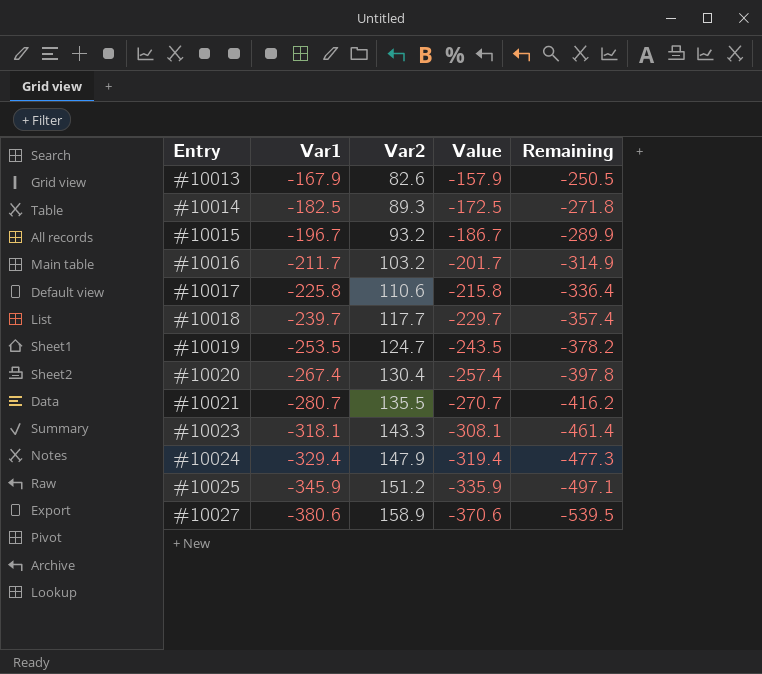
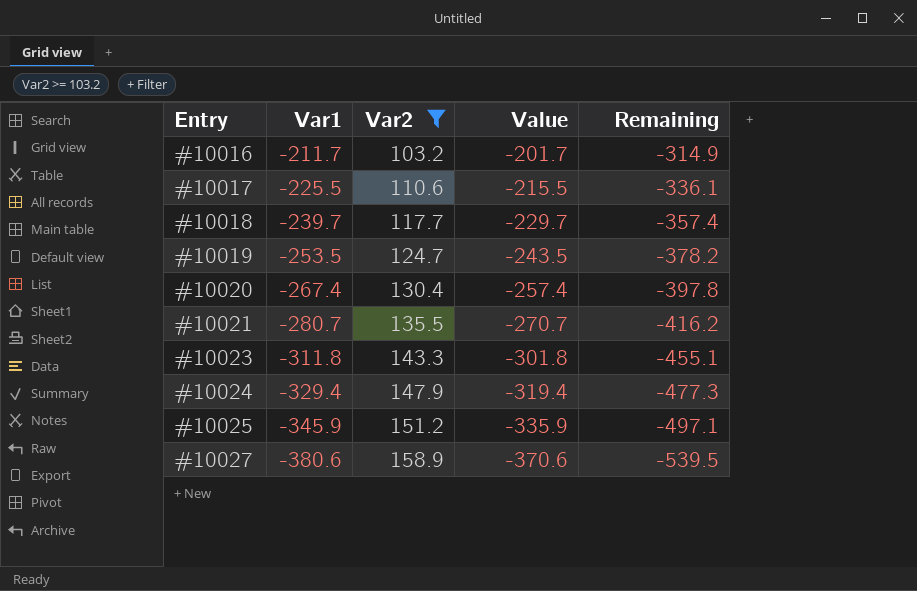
filter: none -> Var2 >= 103.2
#10017 | Var1: -225.8 -> -225.5
#10017 | Value: -215.8 -> -215.5
#10017 | Remaining: -336.4 -> -336.1
#10023 | Var1: -318.1 -> -311.8
#10023 | Value: -308.1 -> -301.8
#10023 | Remaining: -461.4 -> -455.1

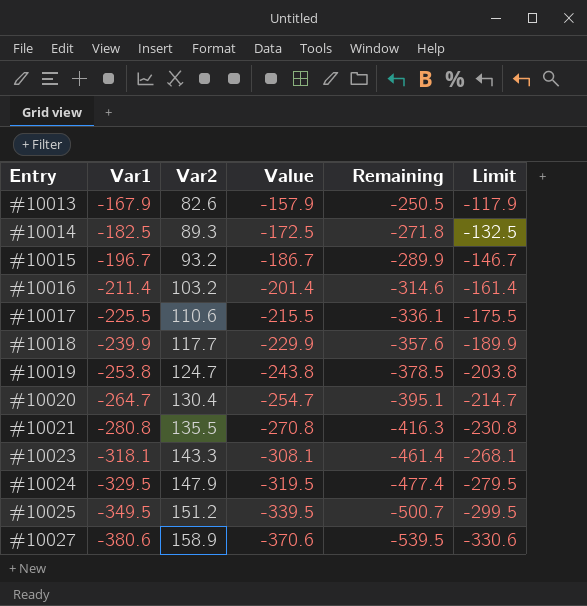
filter: Var2 >= 103.2 -> none
column Limit | formula: none -> [Var1] + 50
#10016 | Var1: -211.7 -> -211.4
#10016 | Value: -201.7 -> -201.4
#10016 | Remaining: -314.9 -> -314.6
#10018 | Var1: -239.7 -> -239.9
#10018 | Value: -229.7 -> -229.9
#10018 | Remaining: -357.4 -> -357.6
#10019 | Var1: -253.5 -> -253.8
#10019 | Value: -243.5 -> -243.8
#10019 | Remaining: -378.2 -> -378.5
#10020 | Var1: -267.4 -> -264.7
#10020 | Value: -257.4 -> -254.7
#10020 | Remaining: -397.8 -> -395.1
#10021 | Var1: -280.7 -> -280.8
#10021 | Value: -270.7 -> -270.8
#10021 | Remaining: -416.2 -> -416.3
#10023 | Var1: -311.8 -> -318.1
#10023 | Value: -301.8 -> -308.1
#10023 | Remaining: -455.1 -> -461.4
#10024 | Var1: -329.4 -> -329.5
#10024 | Value: -319.4 -> -319.5
#10024 | Remaining: -477.3 -> -477.4
#10025 | Var1: -345.9 -> -349.5
#10025 | Value: -335.9 -> -339.5
#10025 | Remaining: -497.1 -> -500.7

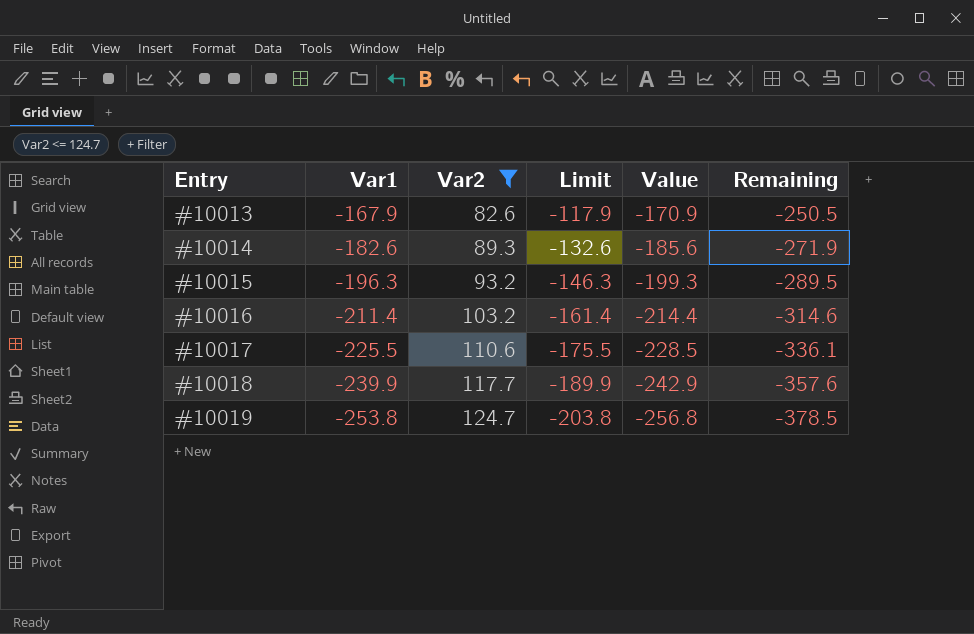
filter: none -> Var2 <= 124.7
column Limit | position: 6 -> 4
column Value | formula: [Var1] + 10 -> [Var1] - 3
#10014 | Var1: -182.5 -> -182.6
#10014 | Limit: -132.5 -> -132.6
#10014 | Remaining: -271.8 -> -271.9
#10015 | Var1: -196.7 -> -196.3
#10015 | Limit: -146.7 -> -146.3
#10015 | Remaining: -289.9 -> -289.5

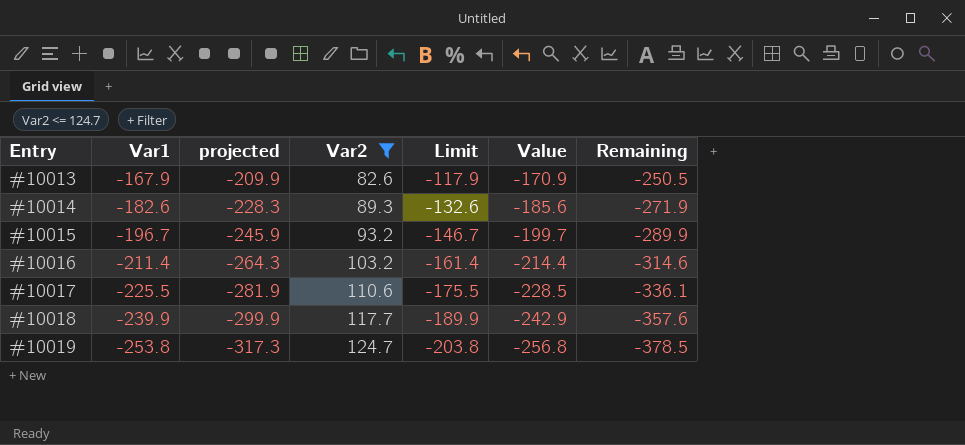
column projected | formula: none -> [Var1] * 1.25
#10015 | Var1: -196.3 -> -196.7
#10015 | Limit: -146.3 -> -146.7
#10015 | Value: -199.3 -> -199.7
#10015 | Remaining: -289.5 -> -289.9

